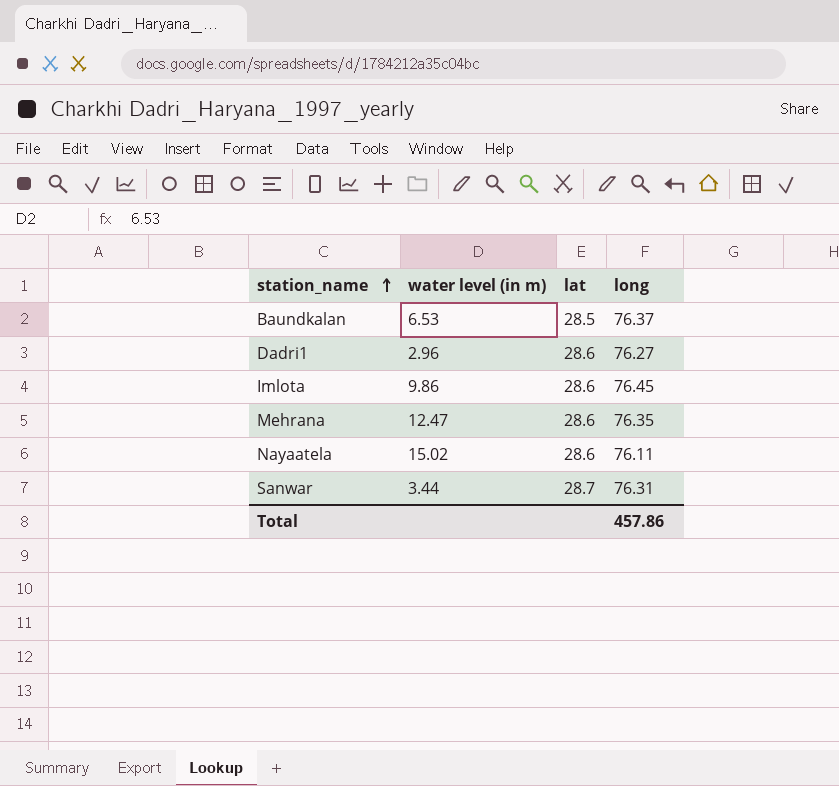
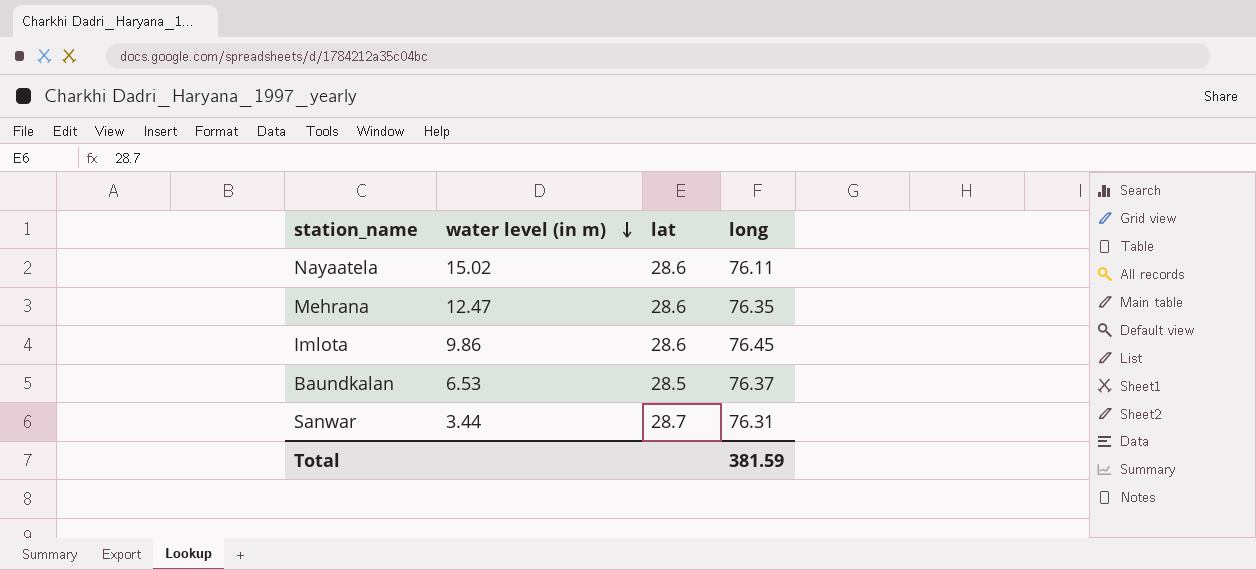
row order: station_name ascending -> water level (in m) descending
row Dadri1: 2.96 | 28.6 | 76.27 -> none
Total | long: 457.86 -> 381.59

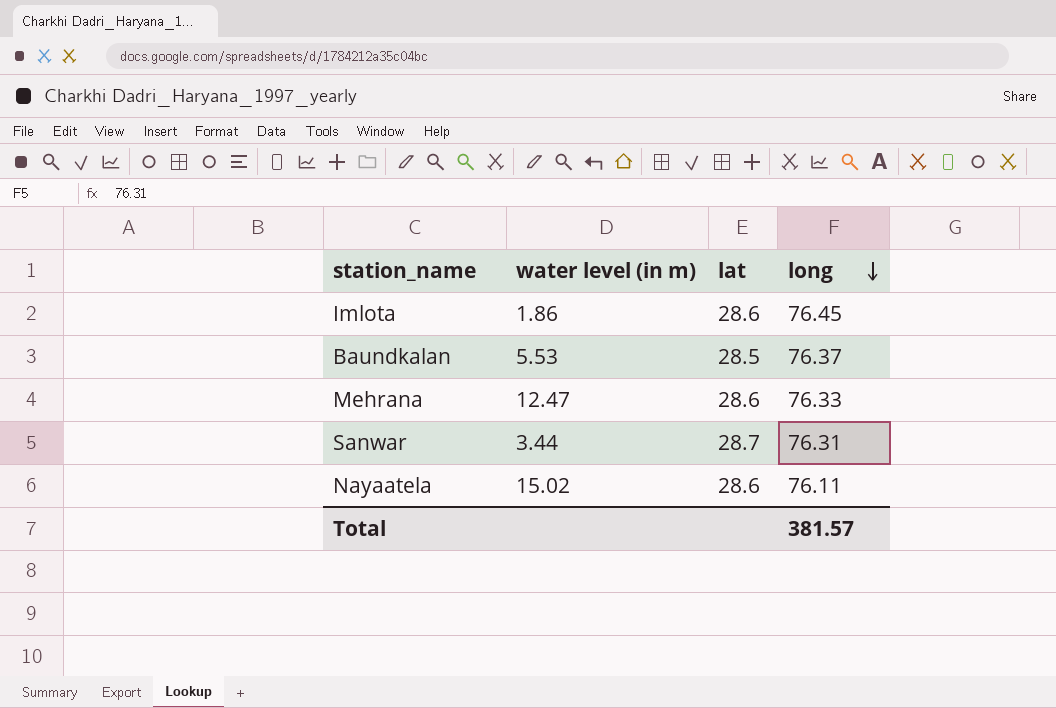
row order: water level (in m) descending -> long descending
Imlota | water level (in m): 9.86 -> 1.86
Baundkalan | water level (in m): 6.53 -> 5.53
Mehrana | long: 76.35 -> 76.33
Total | long: 381.59 -> 381.57

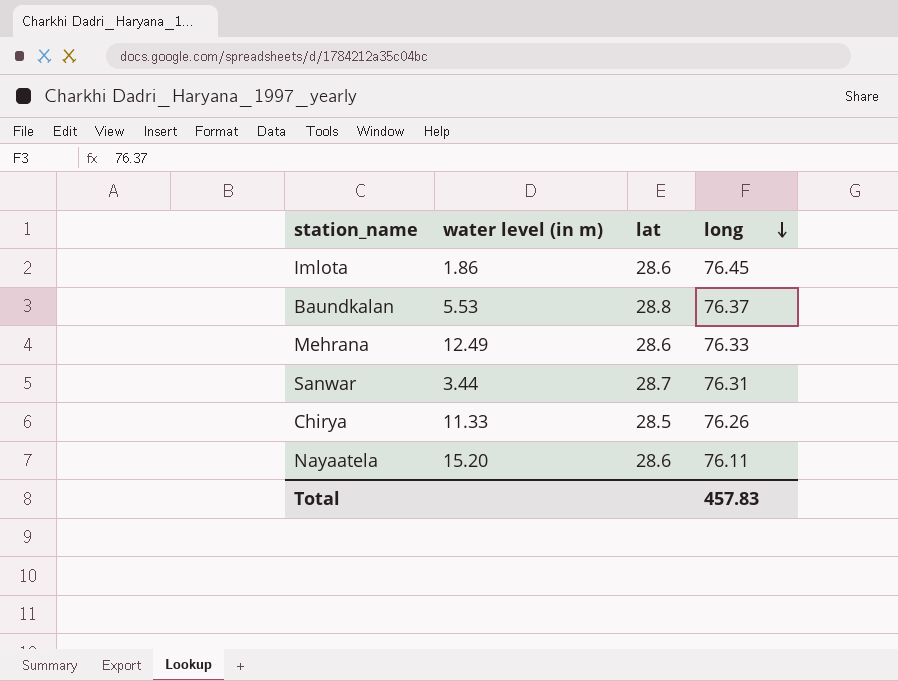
Baundkalan | lat: 28.5 -> 28.8
Mehrana | water level (in m): 12.47 -> 12.49
row Chirya: none -> 11.33 | 28.5 | 76.26
Nayaatela | water level (in m): 15.02 -> 15.20
Total | long: 381.57 -> 457.83

